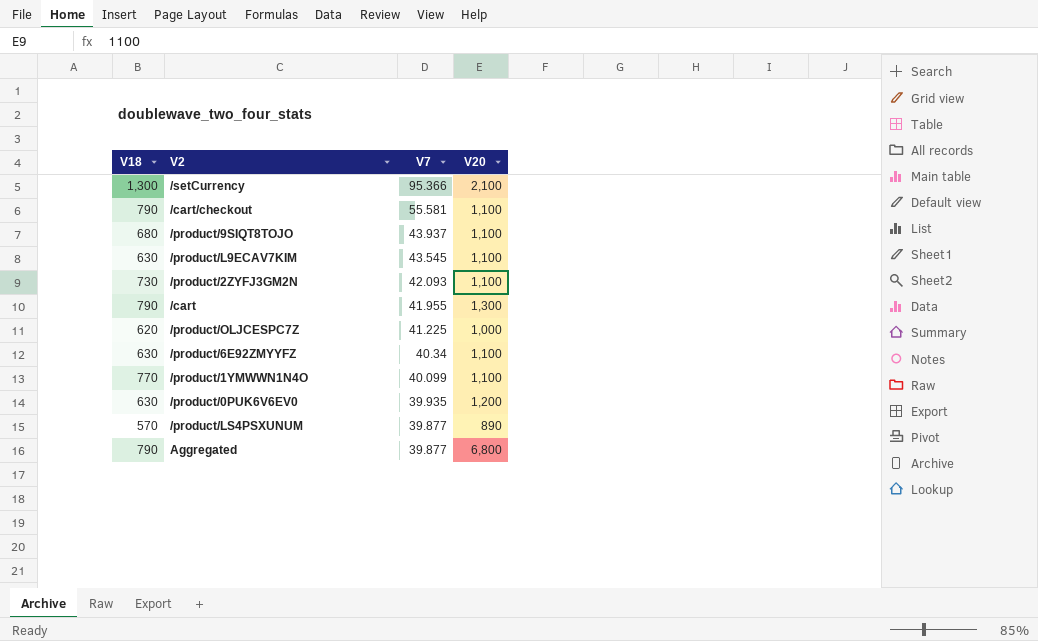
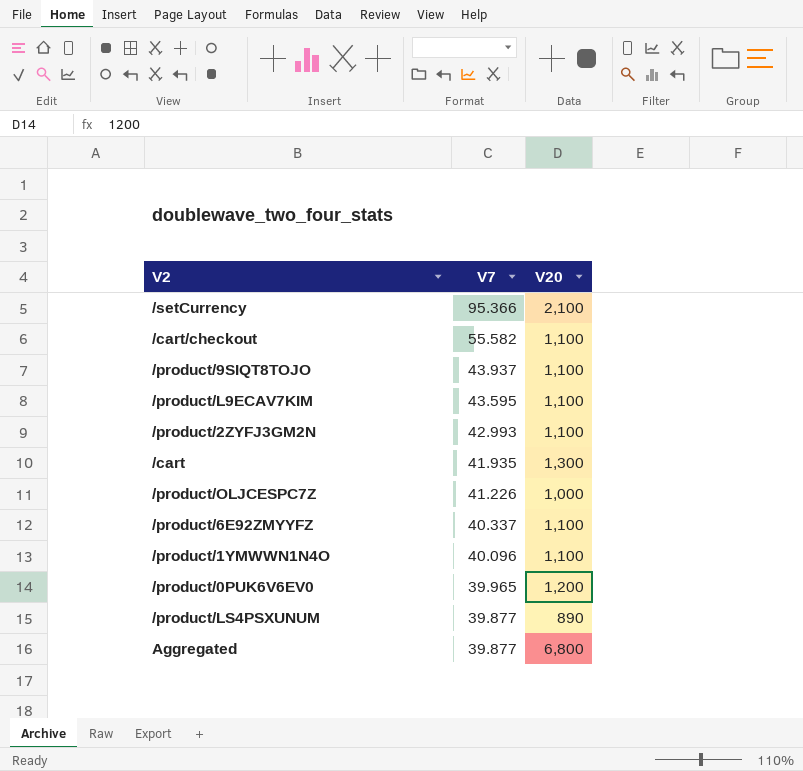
column V18 | position: 1 -> none
/cart/checkout | V7: 55.581 -> 55.582
/product/L9ECAV7KIM | V7: 43.545 -> 43.595
/product/2ZYFJ3GM2N | V7: 42.093 -> 42.993
/cart | V7: 41.955 -> 41.935
/product/OLJCESPC7Z | V7: 41.225 -> 41.226
/product/6E92ZMYYFZ | V7: 40.34 -> 40.337
/product/1YMWWN1N4O | V7: 40.099 -> 40.096
/product/0PUK6V6EV0 | V7: 39.935 -> 39.965

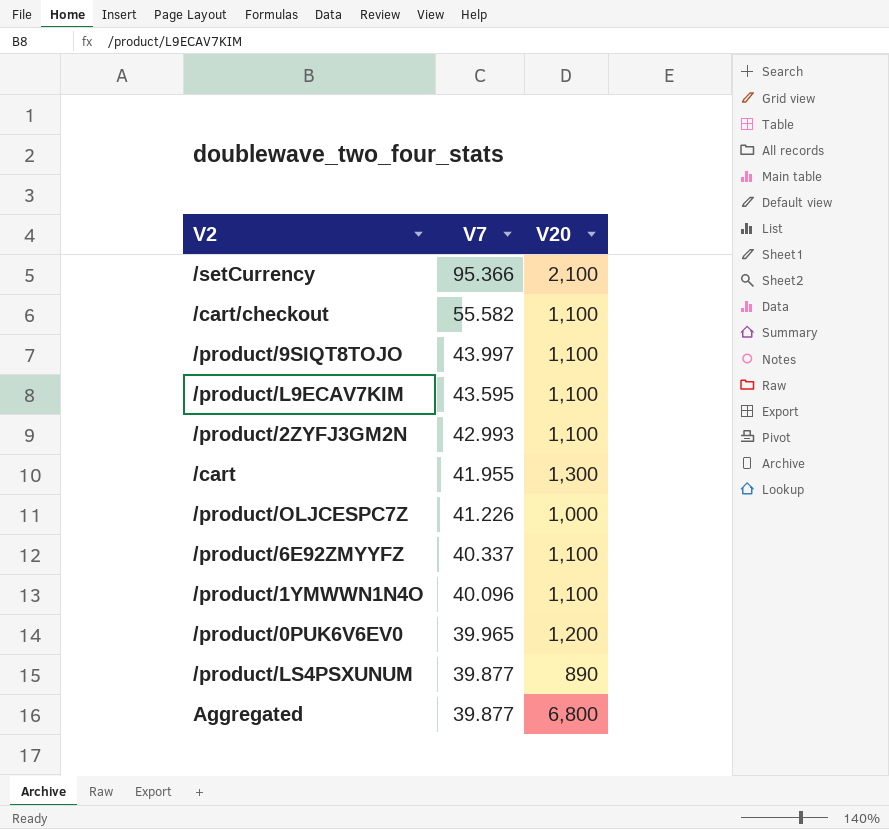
/product/9SIQT8TOJO | V7: 43.937 -> 43.997
/cart | V7: 41.935 -> 41.955

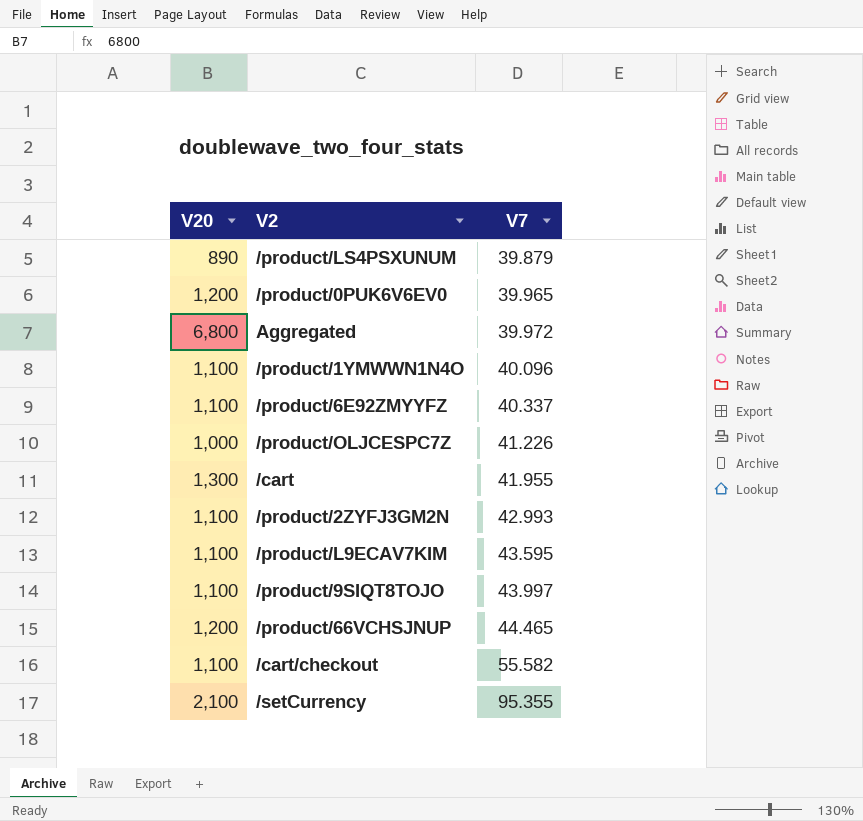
row order: V7 descending -> V7 ascending
column V20 | position: 3 -> 1
/product/LS4PSXUNUM | V7: 39.877 -> 39.879
Aggregated | V7: 39.877 -> 39.972
row /product/66VCHSJNUP: none -> 1,200 | 44.465
/setCurrency | V7: 95.366 -> 95.355

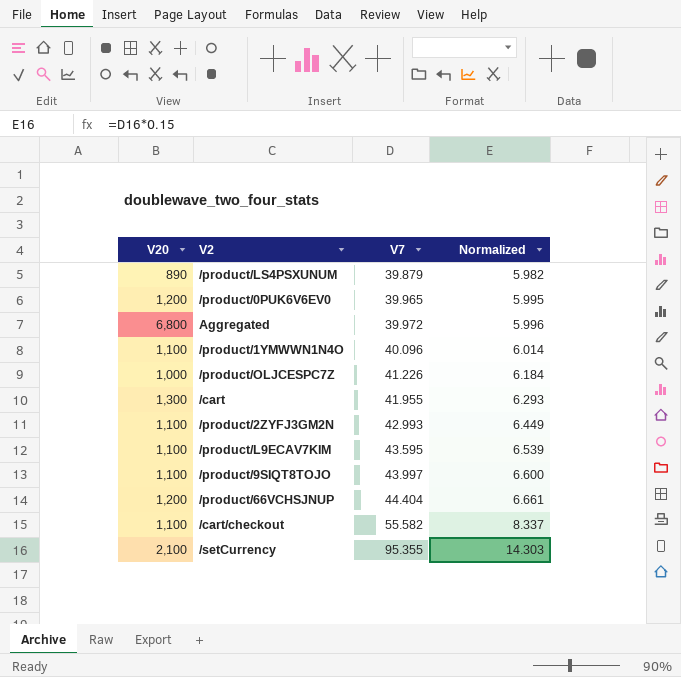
column Normalized | formula: none -> [V7] * 0.15
row /product/6E92ZMYYFZ: 1,100 | 40.337 -> none
/product/66VCHSJNUP | V7: 44.465 -> 44.404

